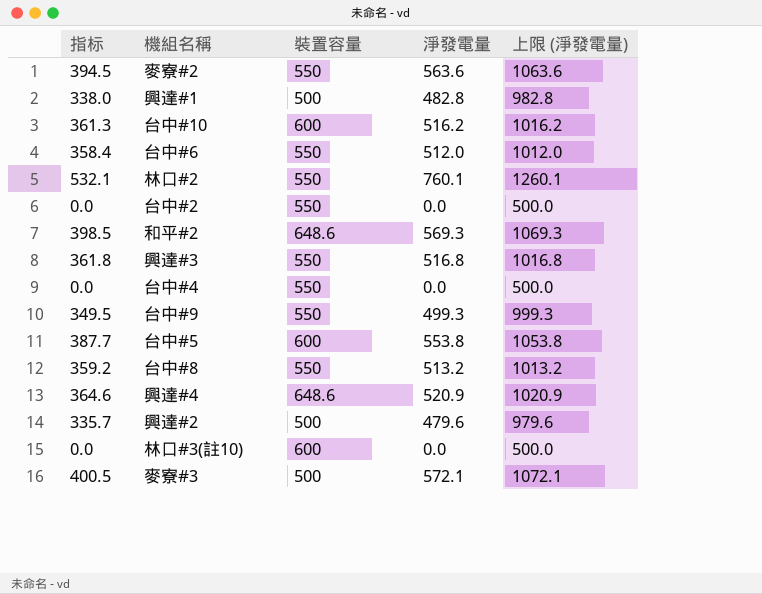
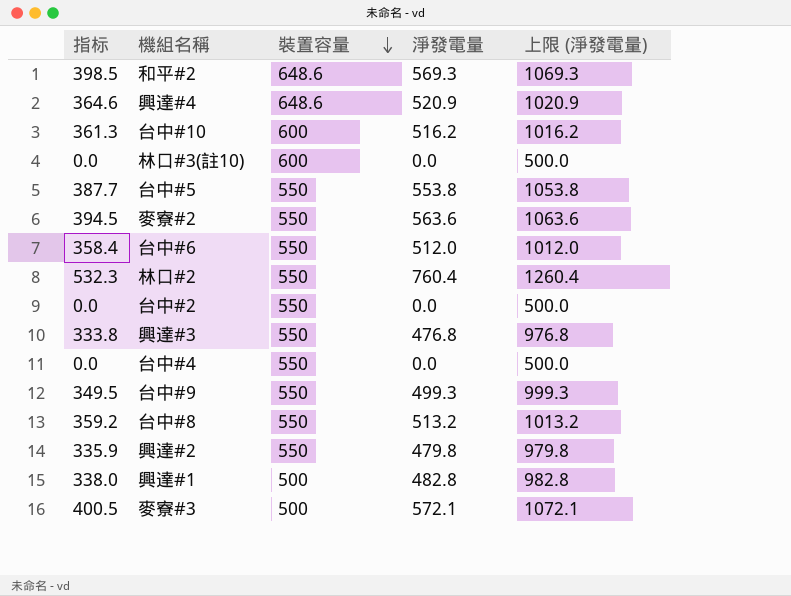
row order: none -> 裝置容量 descending
台中#5 | 裝置容量: 600 -> 550
林口#2 | 指标: 532.1 -> 532.3
林口#2 | 淨發電量: 760.1 -> 760.4
林口#2 | 上限 (淨發電量): 1260.1 -> 1260.4
興達#3 | 指标: 361.8 -> 333.8
興達#3 | 淨發電量: 516.8 -> 476.8
興達#3 | 上限 (淨發電量): 1016.8 -> 976.8
興達#2 | 指标: 335.7 -> 335.9
興達#2 | 裝置容量: 500 -> 550
興達#2 | 淨發電量: 479.6 -> 479.8
興達#2 | 上限 (淨發電量): 979.6 -> 979.8

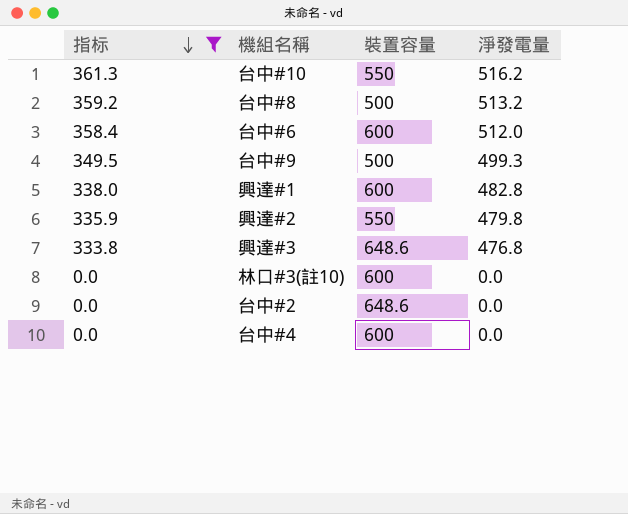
filter: none -> 指标 <= 361.3
row order: 裝置容量 descending -> 指标 descending
column 上限 (淨發電量) | formula: [淨發電量] + 500 -> none
台中#10 | 裝置容量: 600 -> 550
台中#8 | 裝置容量: 550 -> 500
台中#6 | 裝置容量: 550 -> 600
台中#9 | 裝置容量: 550 -> 500
興達#1 | 裝置容量: 500 -> 600
興達#3 | 裝置容量: 550 -> 648.6
台中#2 | 裝置容量: 550 -> 648.6
台中#4 | 裝置容量: 550 -> 600

